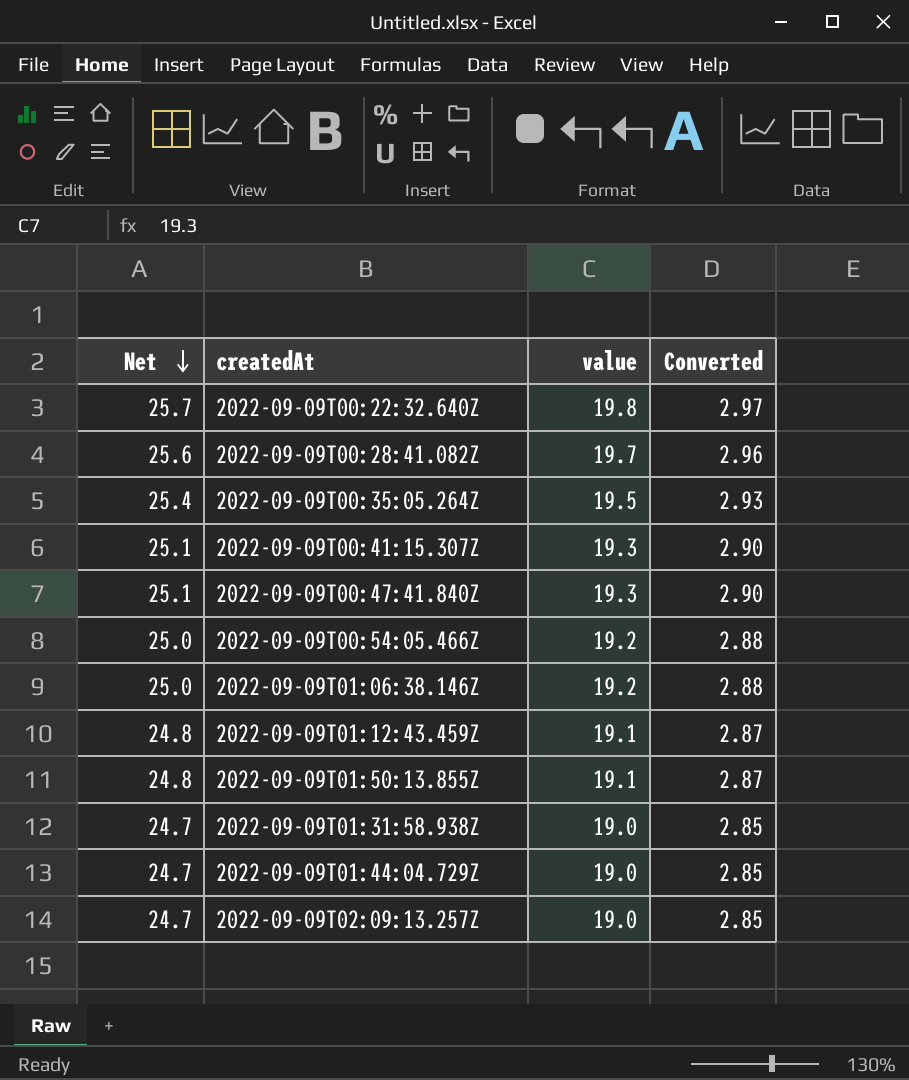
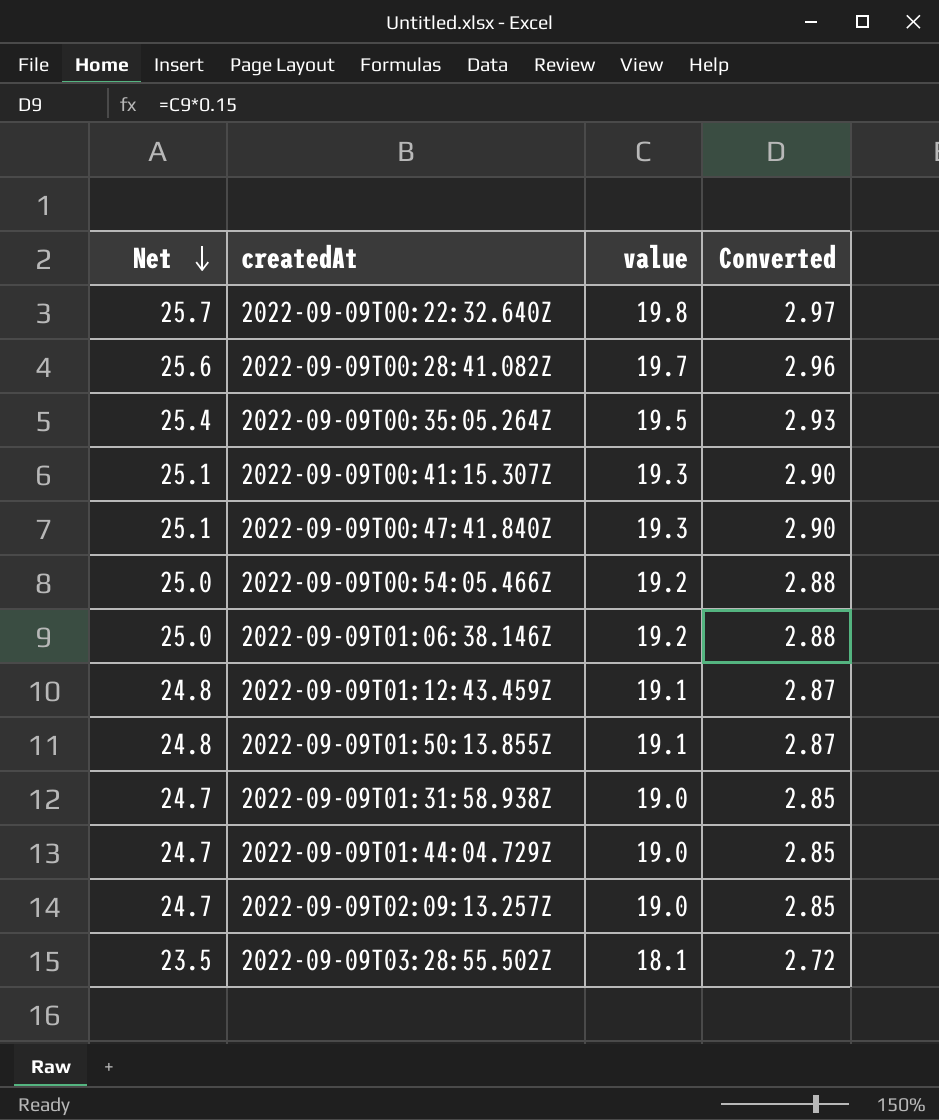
row 2022-09-09T03:28:55.502Z: none -> 23.5 | 18.1 | 2.72

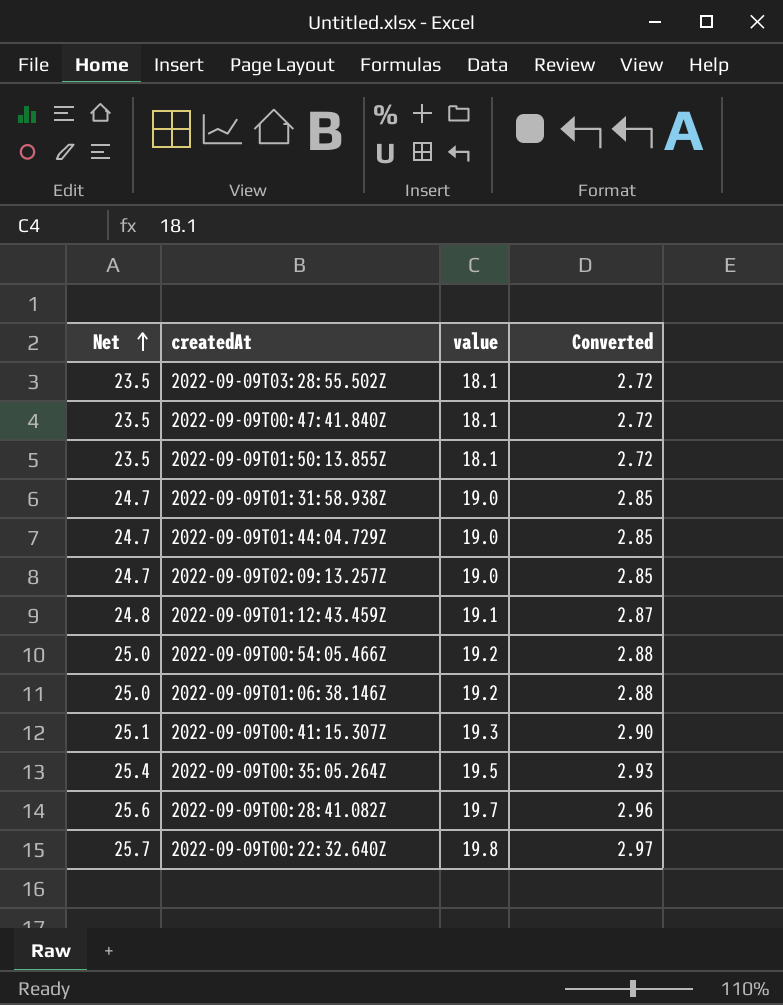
row order: Net descending -> Net ascending
2022-09-09T00:47:41.840Z | Net: 25.1 -> 23.5
2022-09-09T00:47:41.840Z | value: 19.3 -> 18.1
2022-09-09T00:47:41.840Z | Converted: 2.90 -> 2.72
2022-09-09T01:50:13.855Z | Net: 24.8 -> 23.5
2022-09-09T01:50:13.855Z | value: 19.1 -> 18.1
2022-09-09T01:50:13.855Z | Converted: 2.87 -> 2.72

